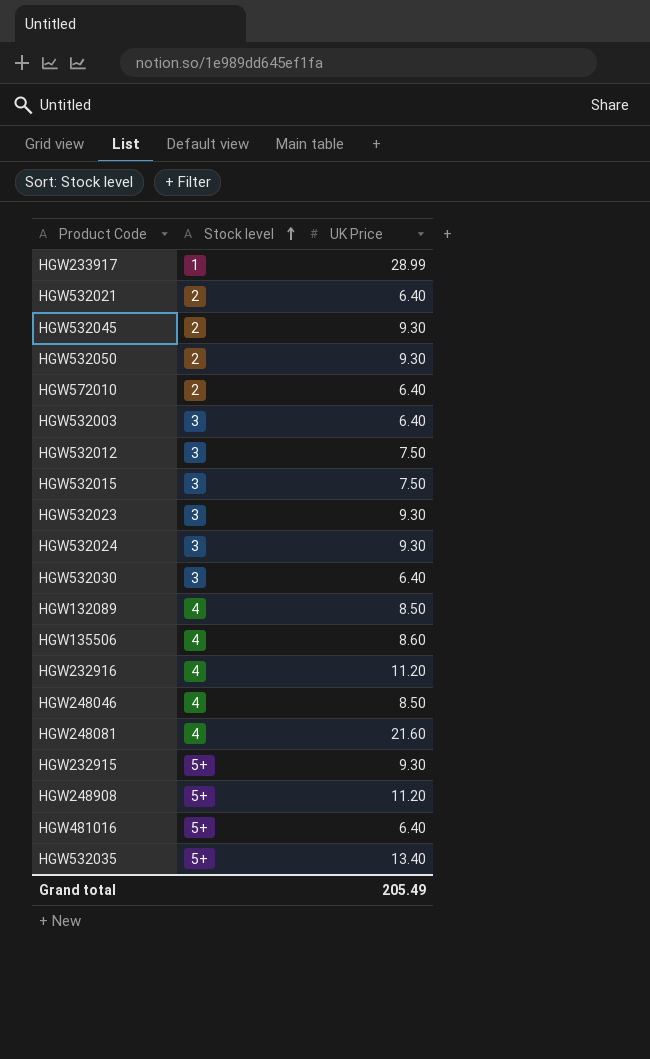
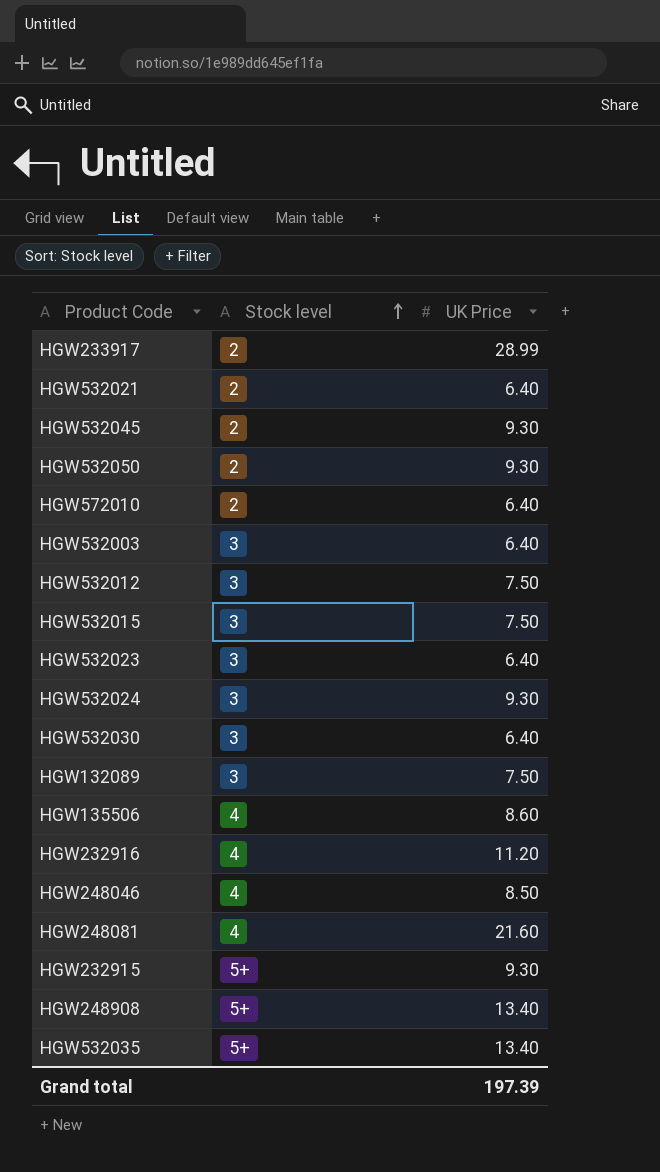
row HGW481016: 5+ | 6.40 -> none
HGW233917 | Stock level: 1 -> 2
HGW532023 | UK Price: 9.30 -> 6.40
HGW132089 | Stock level: 4 -> 3
HGW132089 | UK Price: 8.50 -> 7.50
HGW248908 | UK Price: 11.20 -> 13.40
Grand total | UK Price: 205.49 -> 197.39

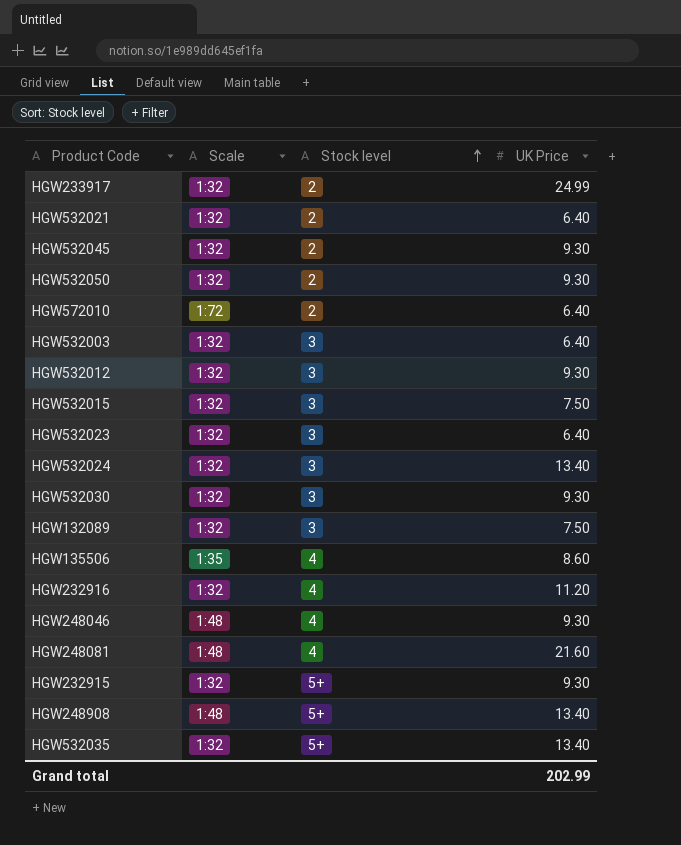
column Scale | position: none -> 2
HGW233917 | UK Price: 28.99 -> 24.99
HGW532012 | UK Price: 7.50 -> 9.30
HGW532024 | UK Price: 9.30 -> 13.40
HGW532030 | UK Price: 6.40 -> 9.30
HGW248046 | UK Price: 8.50 -> 9.30
Grand total | UK Price: 197.39 -> 202.99

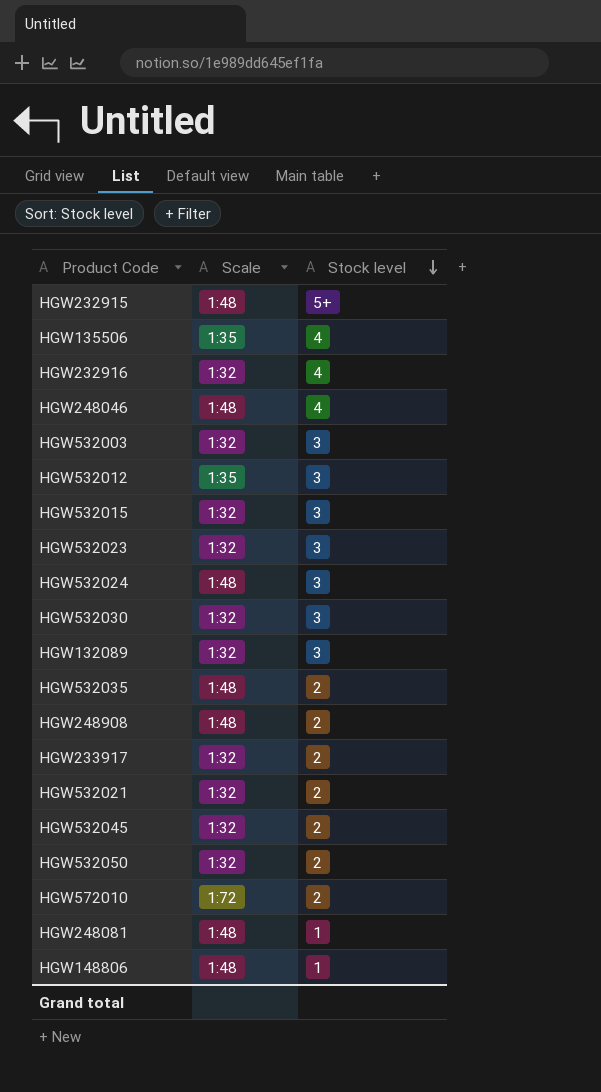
row order: Stock level ascending -> Stock level descending
column UK Price | position: 4 -> none
HGW232915 | Scale: 1:32 -> 1:48
HGW532012 | Scale: 1:32 -> 1:35
HGW532024 | Scale: 1:32 -> 1:48
HGW532035 | Scale: 1:32 -> 1:48
HGW532035 | Stock level: 5+ -> 2
HGW248908 | Stock level: 5+ -> 2
HGW248081 | Stock level: 4 -> 1
row HGW148806: none -> 1:48 | 1

